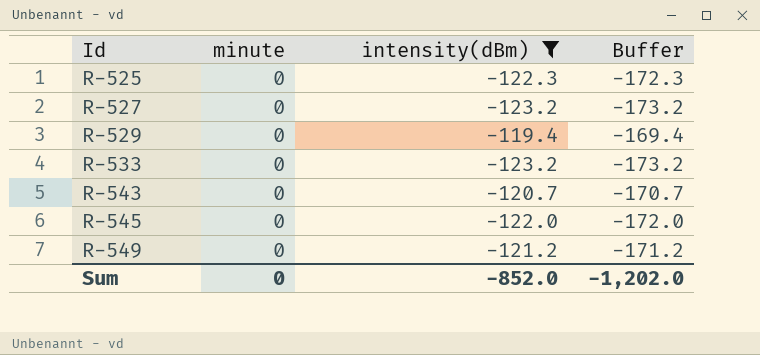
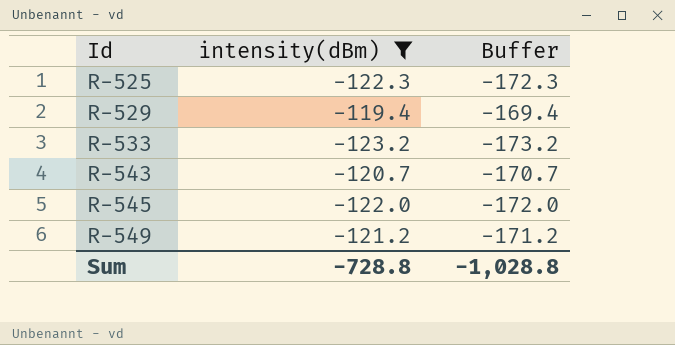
column minute | position: 2 -> none
row R-527: 0 | -123.2 | -173.2 -> none
Sum | intensity(dBm): -852.0 -> -728.8
Sum | Buffer: -1,202.0 -> -1,028.8

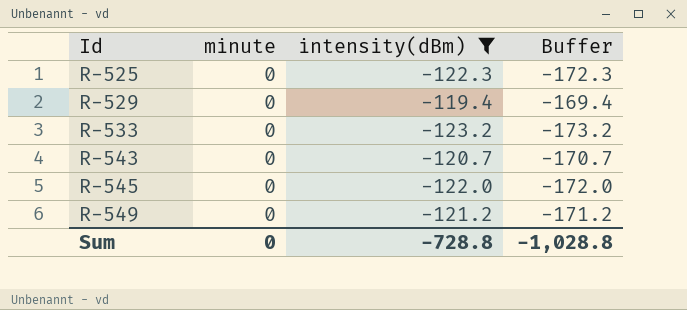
column minute | position: none -> 2

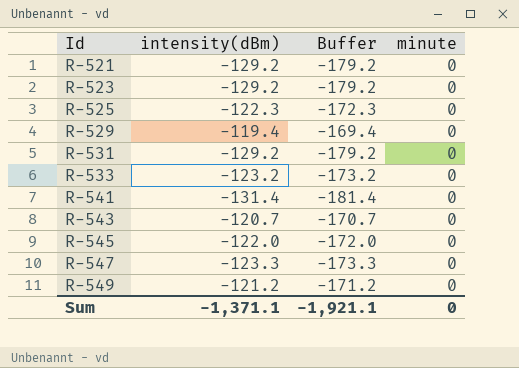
filter: intensity(dBm) >= -123.2 -> none
column minute | position: 2 -> 4
Sum | intensity(dBm): -728.8 -> -1,371.1
Sum | Buffer: -1,028.8 -> -1,921.1

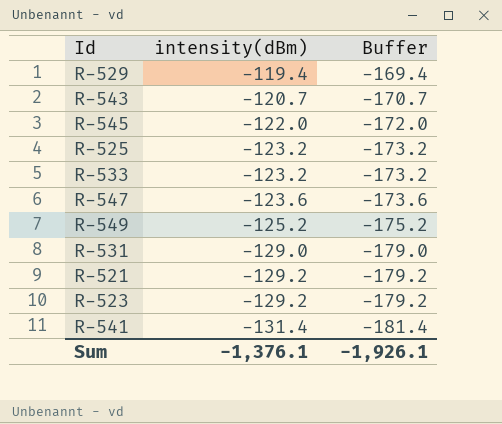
row order: Id ascending -> intensity(dBm) descending
column minute | position: 4 -> none
R-525 | intensity(dBm): -122.3 -> -123.2
R-525 | Buffer: -172.3 -> -173.2
R-547 | intensity(dBm): -123.3 -> -123.6
R-547 | Buffer: -173.3 -> -173.6
R-549 | intensity(dBm): -121.2 -> -125.2
R-549 | Buffer: -171.2 -> -175.2
R-531 | intensity(dBm): -129.2 -> -129.0
R-531 | Buffer: -179.2 -> -179.0
Sum | intensity(dBm): -1,371.1 -> -1,376.1
Sum | Buffer: -1,921.1 -> -1,926.1

